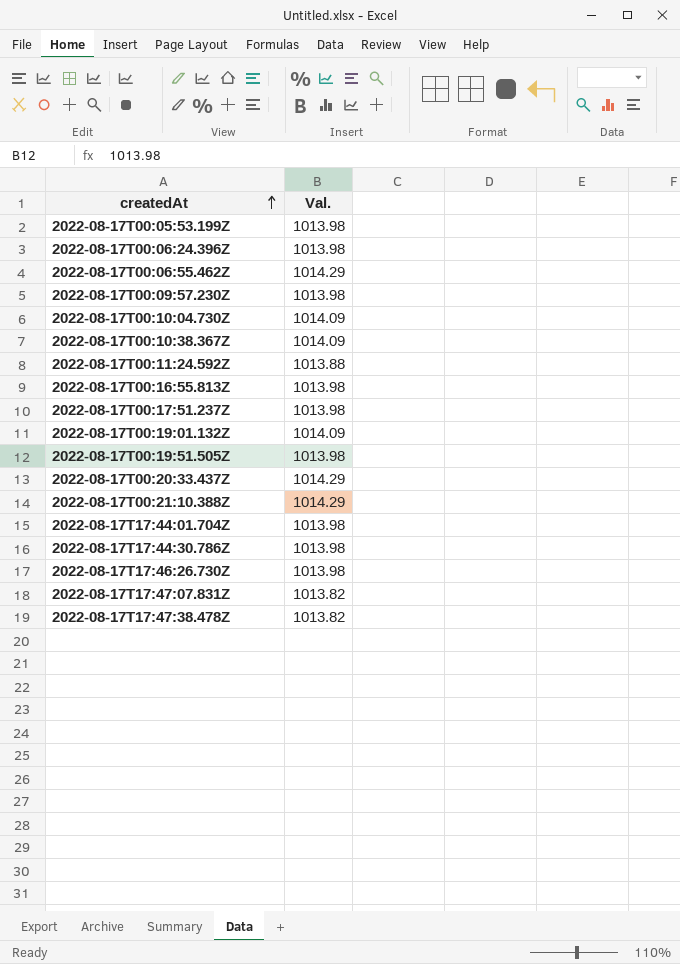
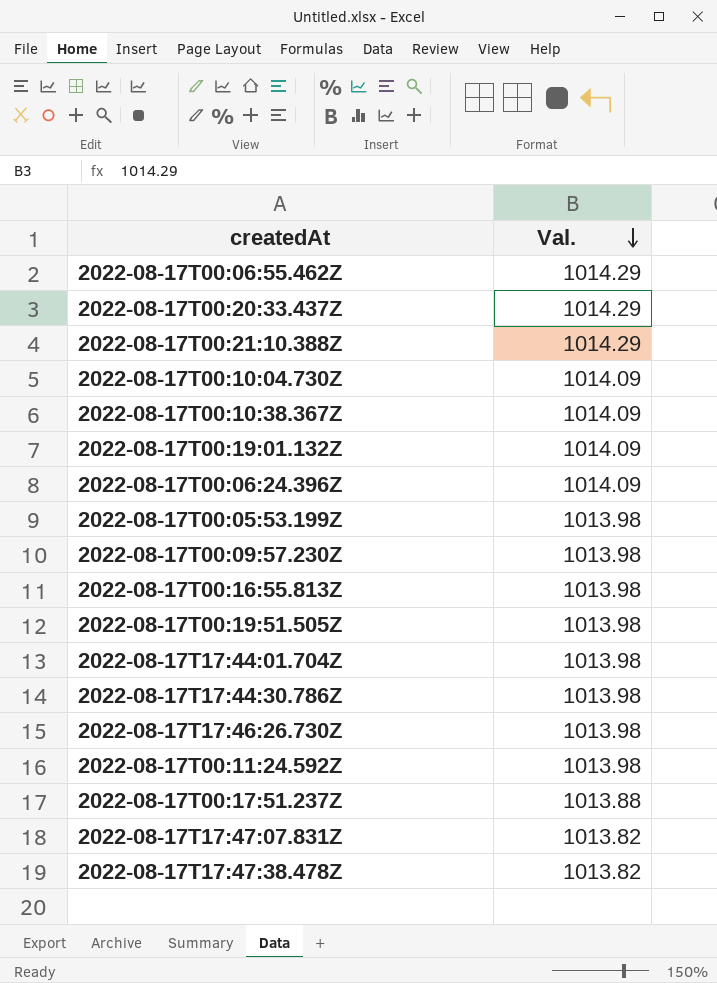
row order: createdAt ascending -> Val. descending
2022-08-17T00:06:24.396Z | Val.: 1013.98 -> 1014.09
2022-08-17T00:11:24.592Z | Val.: 1013.88 -> 1013.98
2022-08-17T00:17:51.237Z | Val.: 1013.98 -> 1013.88

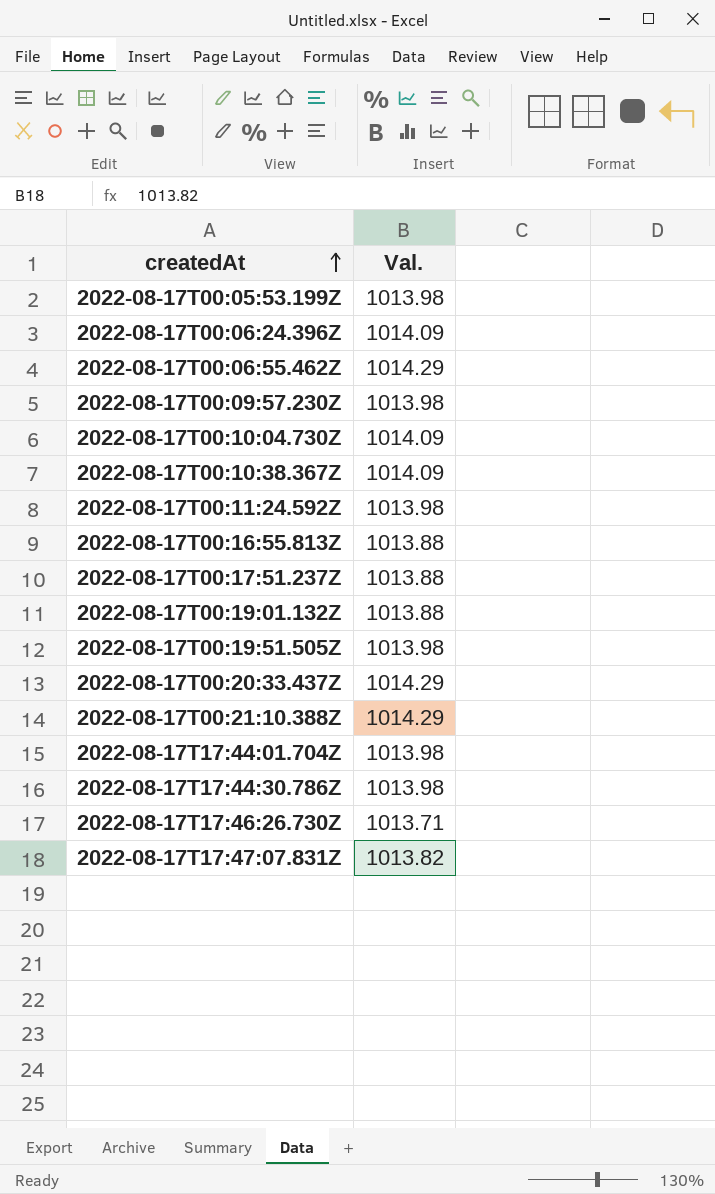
row order: Val. descending -> createdAt ascending
row 2022-08-17T17:47:38.478Z: 1013.82 -> none
2022-08-17T00:16:55.813Z | Val.: 1013.98 -> 1013.88
2022-08-17T00:19:01.132Z | Val.: 1014.09 -> 1013.88
2022-08-17T17:46:26.730Z | Val.: 1013.98 -> 1013.71

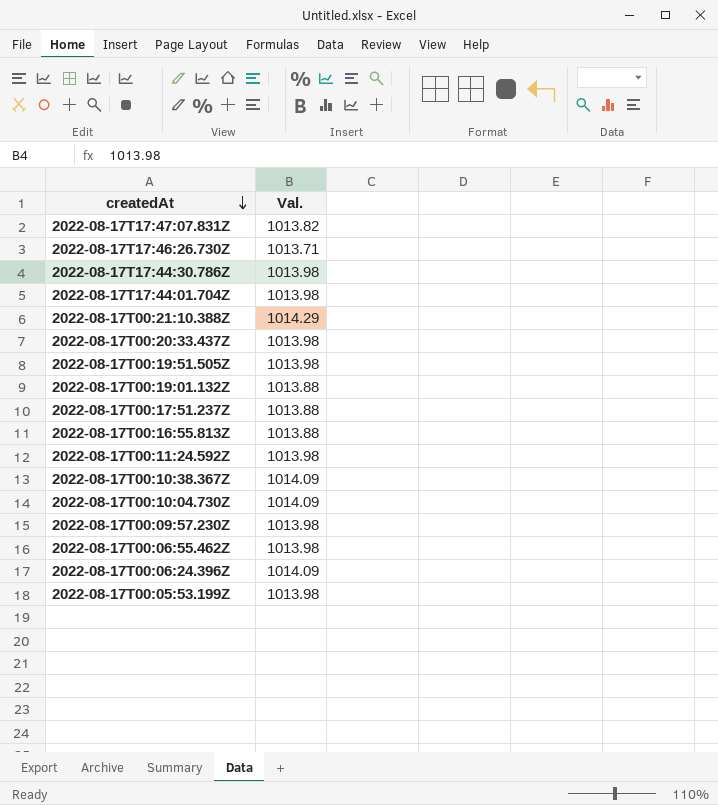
row order: createdAt ascending -> createdAt descending
2022-08-17T00:20:33.437Z | Val.: 1014.29 -> 1013.98
2022-08-17T00:06:55.462Z | Val.: 1014.29 -> 1013.98

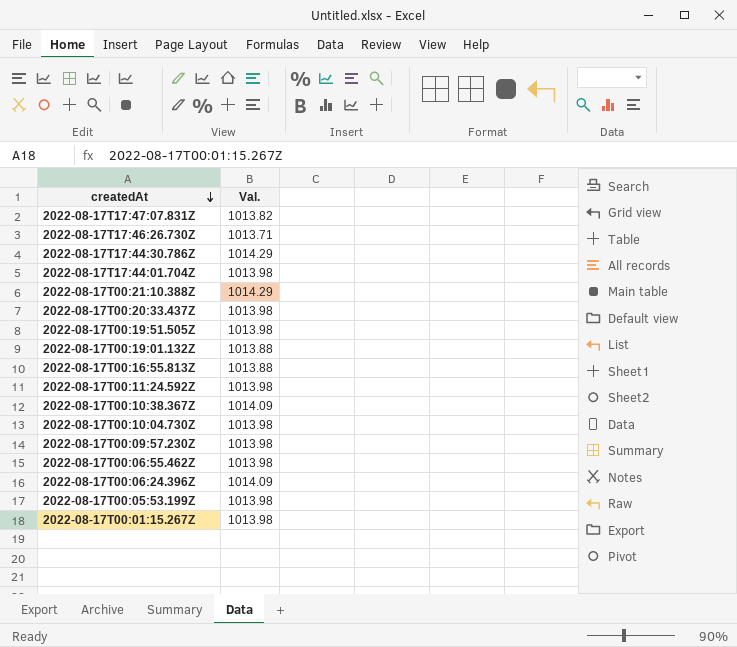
row 2022-08-17T00:17:51.237Z: 1013.88 -> none
2022-08-17T17:44:30.786Z | Val.: 1013.98 -> 1014.29
2022-08-17T00:10:04.730Z | Val.: 1014.09 -> 1013.98
row 2022-08-17T00:01:15.267Z: none -> 1013.98

